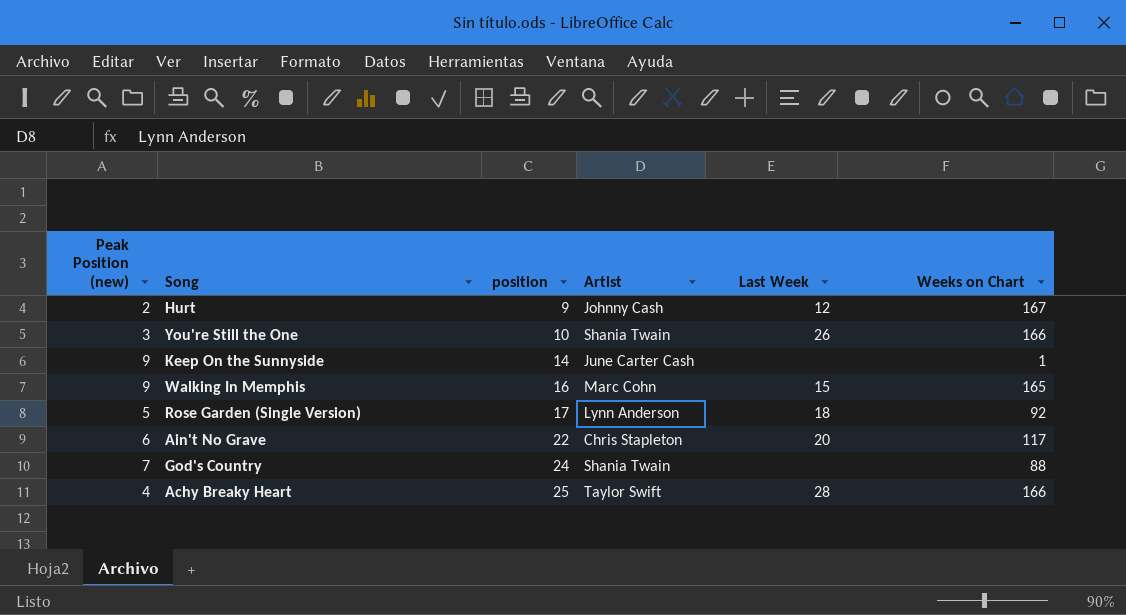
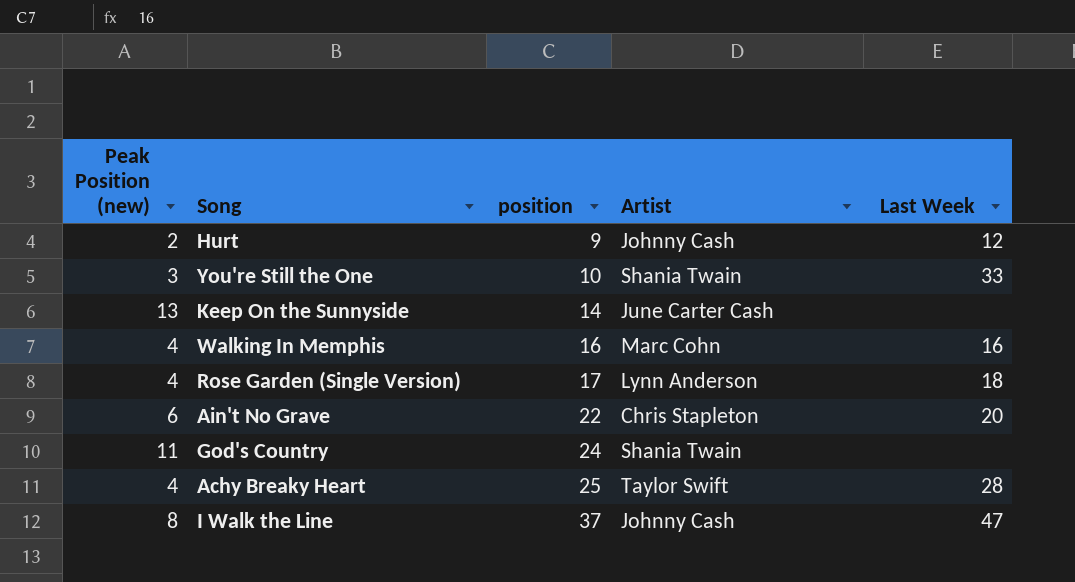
column Weeks on Chart | position: 6 -> none
You're Still the One | Last Week: 26 -> 33
Keep On the Sunnyside | Peak Position (new): 9 -> 13
Walking In Memphis | Peak Position (new): 9 -> 4
Walking In Memphis | Last Week: 15 -> 16
Rose Garden (Single Version) | Peak Position (new): 5 -> 4
God's Country | Peak Position (new): 7 -> 11
row I Walk the Line: none -> 8 | 37 | Johnny Cash | 47

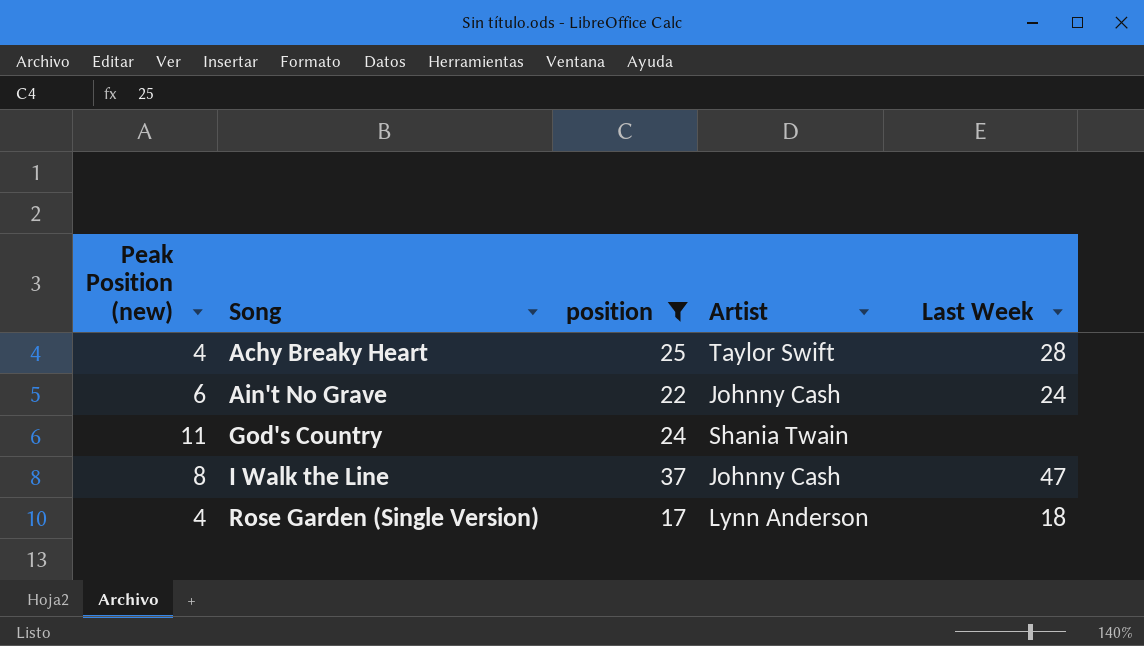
filter: none -> position >= 17
row order: position ascending -> Song ascending
Ain't No Grave | Artist: Chris Stapleton -> Johnny Cash
Ain't No Grave | Last Week: 20 -> 24

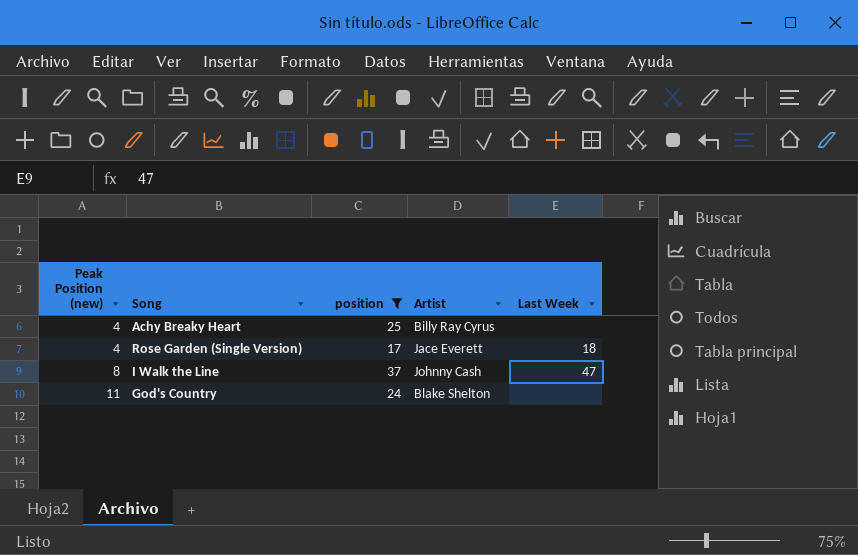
row order: Song ascending -> Peak Position (new) ascending
row Ain't No Grave: 6 | 22 | Johnny Cash | 24 -> none
Achy Breaky Heart | Artist: Taylor Swift -> Billy Ray Cyrus
Achy Breaky Heart | Last Week: 28 -> none
Rose Garden (Single Version) | Artist: Lynn Anderson -> Jace Everett
God's Country | Artist: Shania Twain -> Blake Shelton

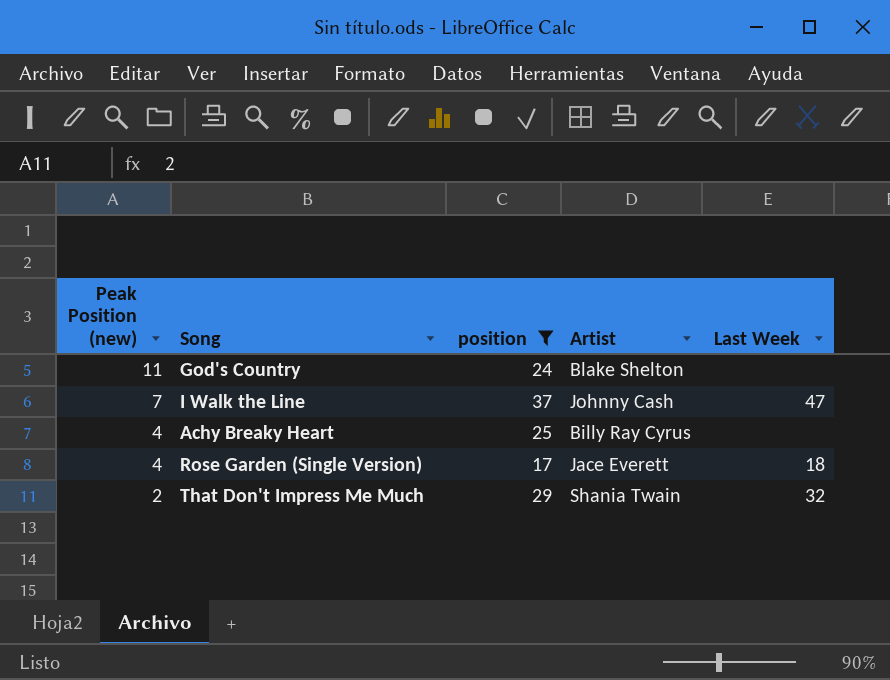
row order: Peak Position (new) ascending -> Peak Position (new) descending
I Walk the Line | Peak Position (new): 8 -> 7
row That Don't Impress Me Much: none -> 2 | 29 | Shania Twain | 32

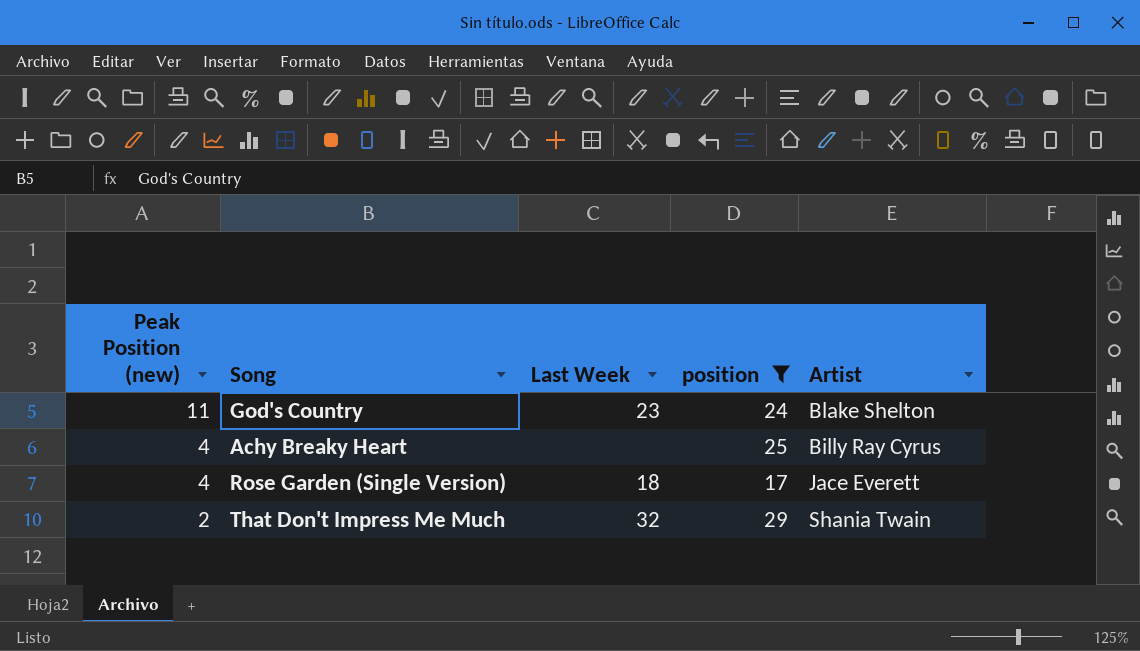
column Last Week | position: 5 -> 3
row I Walk the Line: 7 | 37 | Johnny Cash | 47 -> none
God's Country | Last Week: none -> 23

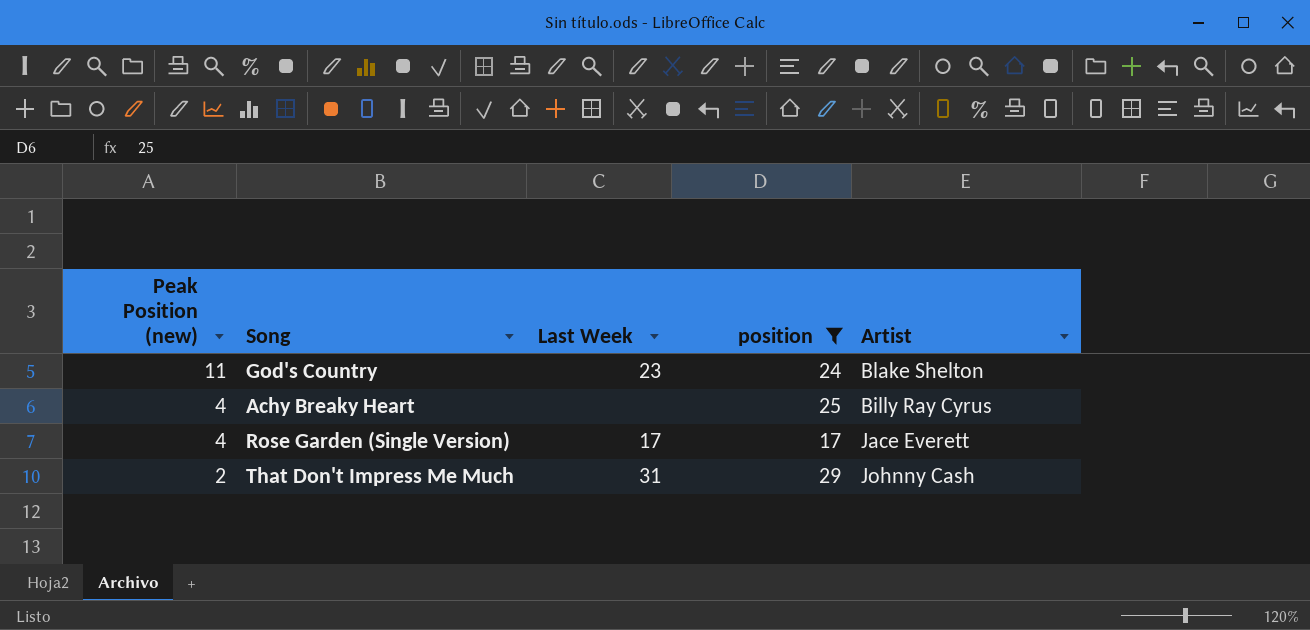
Rose Garden (Single Version) | Last Week: 18 -> 17
That Don't Impress Me Much | Last Week: 32 -> 31
That Don't Impress Me Much | Artist: Shania Twain -> Johnny Cash

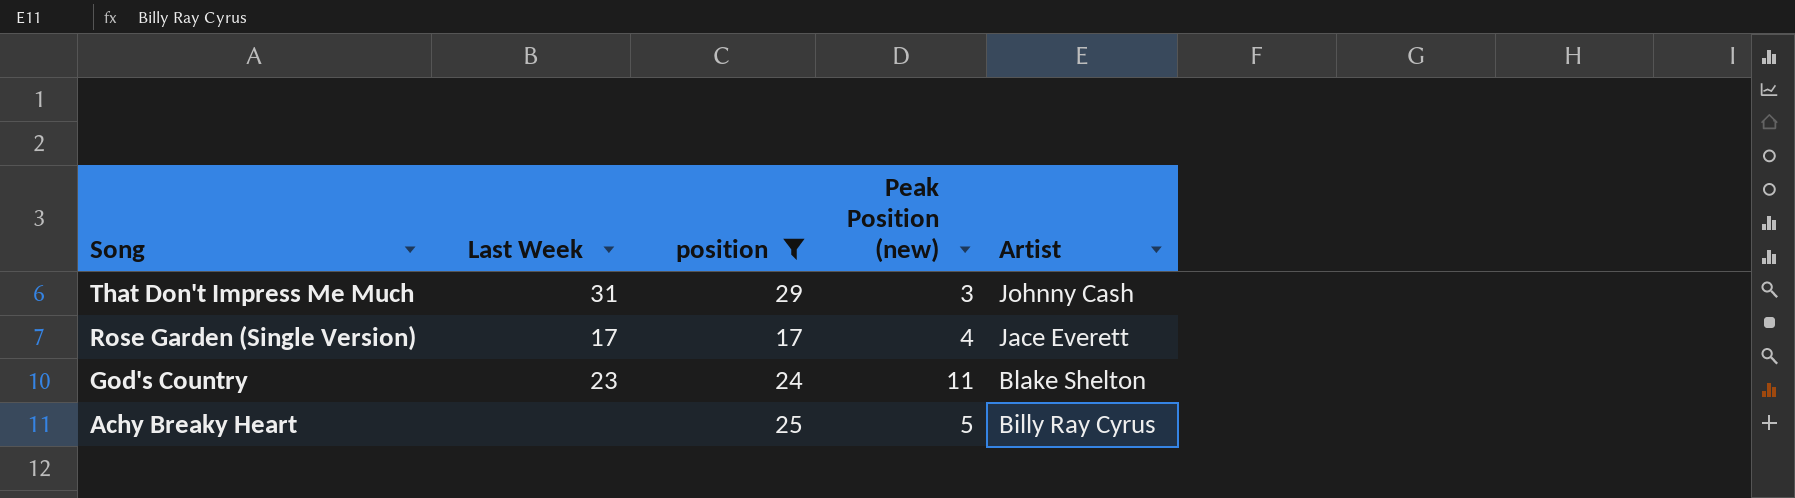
row order: Peak Position (new) descending -> Song descending
column Peak Position (new) | position: 1 -> 4
That Don't Impress Me Much | Peak Position (new): 2 -> 3
Achy Breaky Heart | Peak Position (new): 4 -> 5

